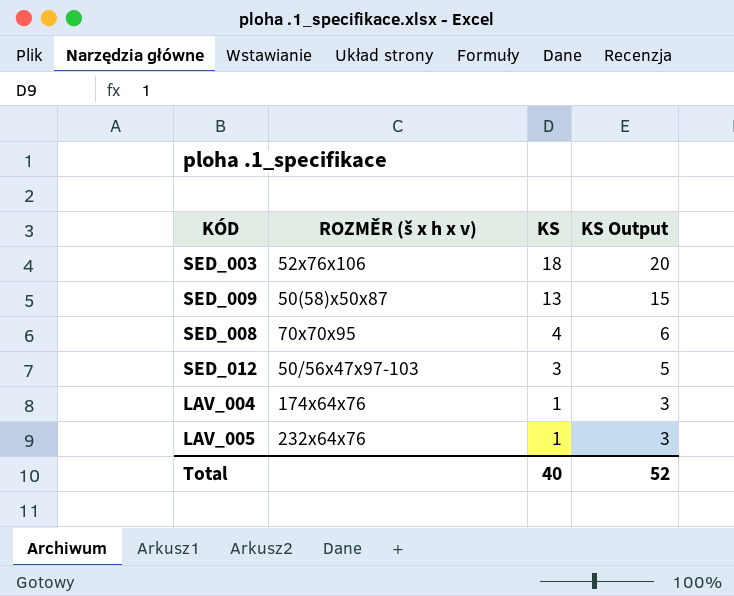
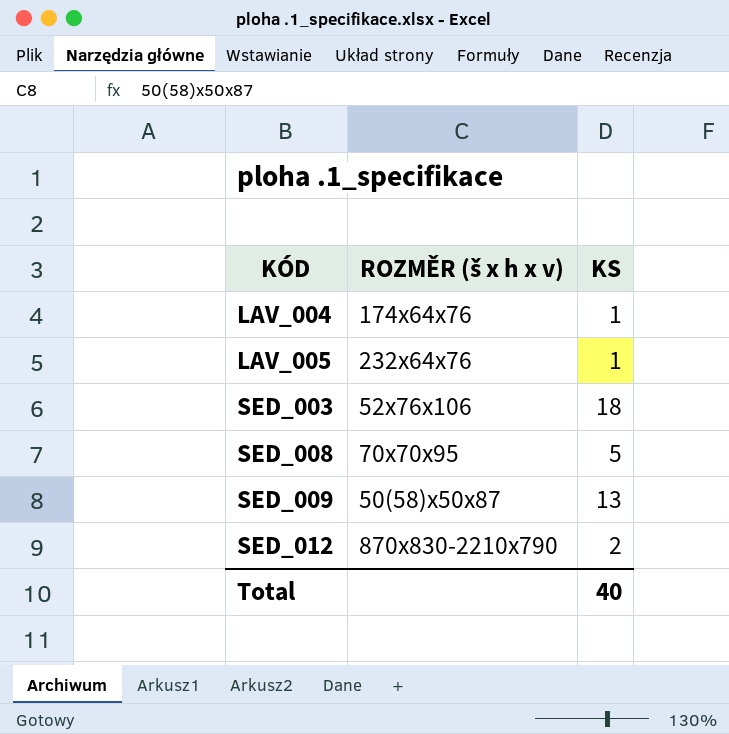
row order: KS descending -> KÓD ascending
column KS Output | formula: [KS] + 2 -> none
SED_008 | KS: 4 -> 5
SED_012 | ROZMĚR (š x h x v): 50/56x47x97-103 -> 870x830-2210x790
SED_012 | KS: 3 -> 2

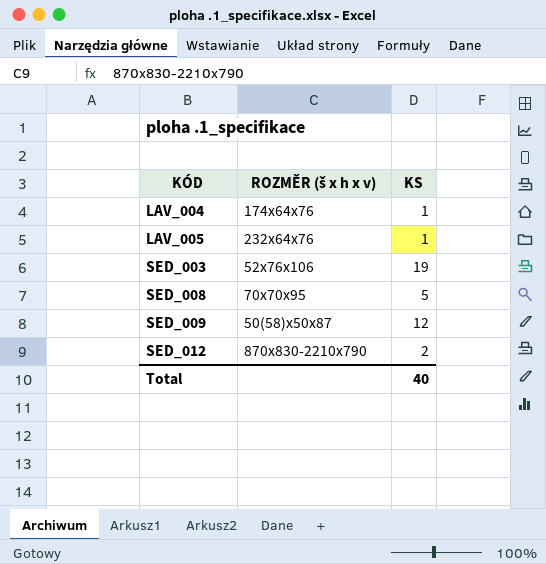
SED_003 | KS: 18 -> 19
SED_009 | KS: 13 -> 12

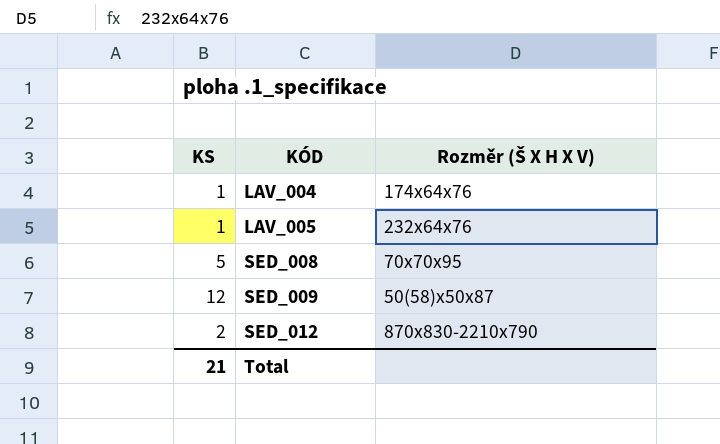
column KS | position: 3 -> 1
column name: ROZMĚR (š x h x v) -> Rozměr (Š X H X V)
row SED_003: 52x76x106 | 19 -> none
Total | KS: 40 -> 21

